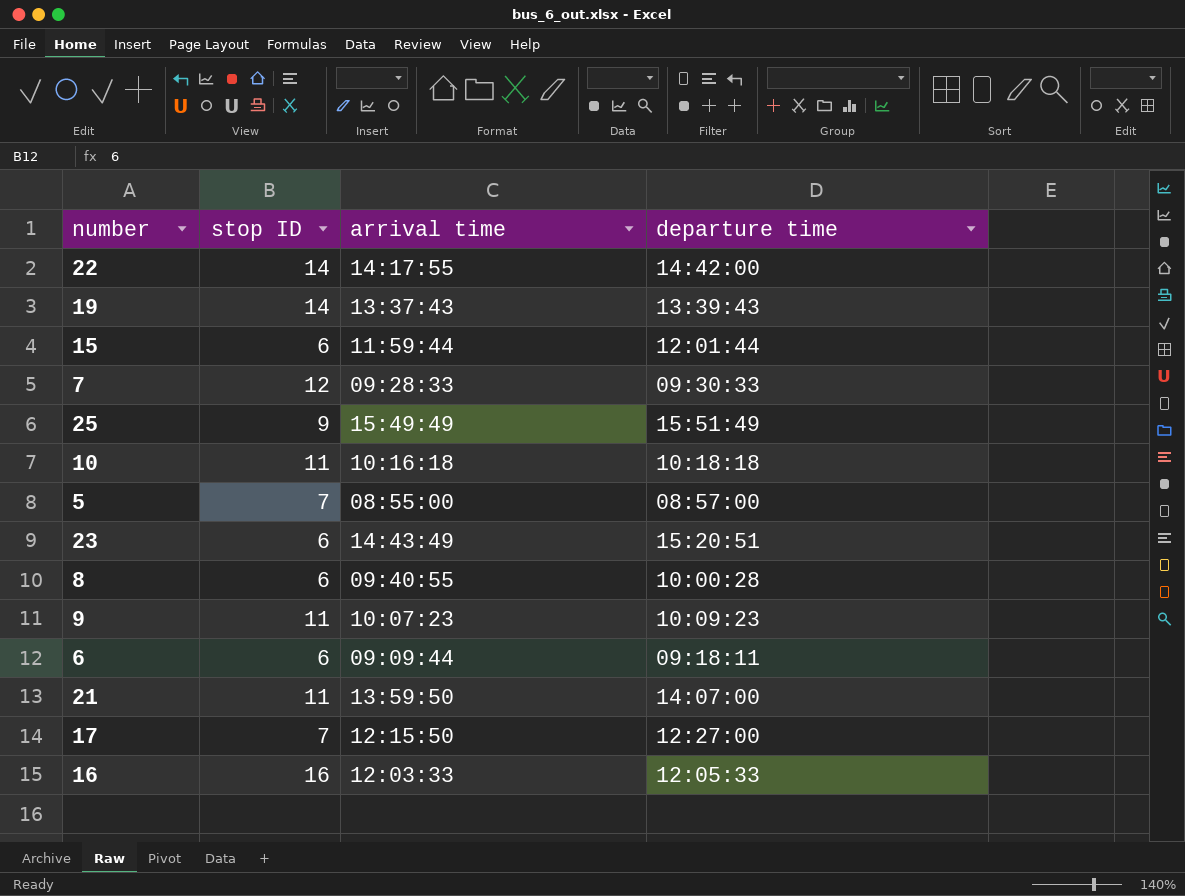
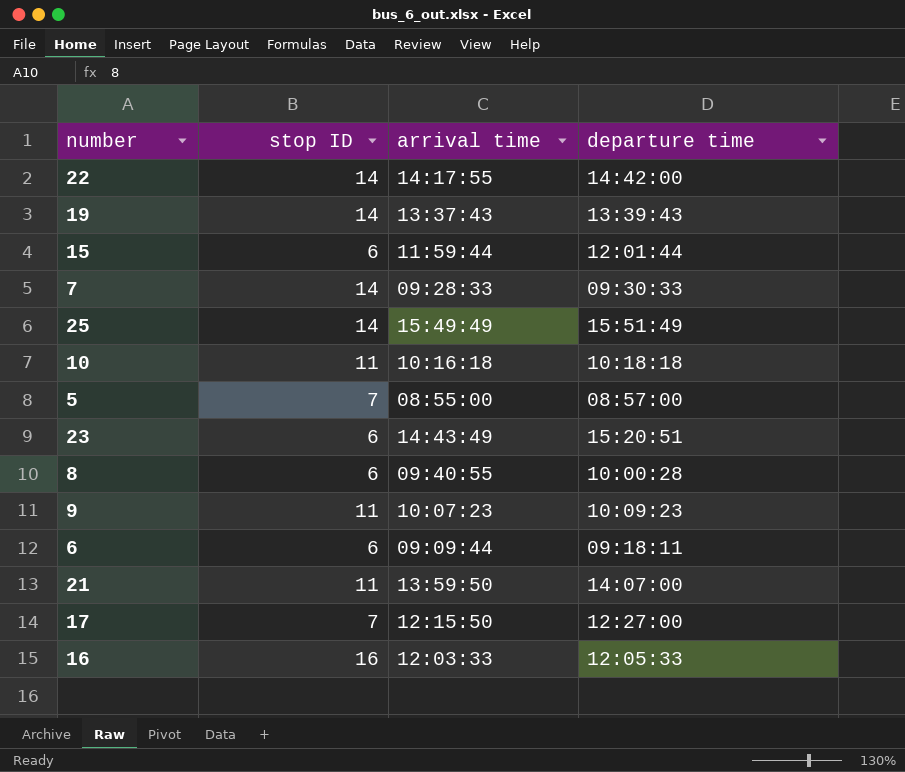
7 | stop ID: 12 -> 14
25 | stop ID: 9 -> 14

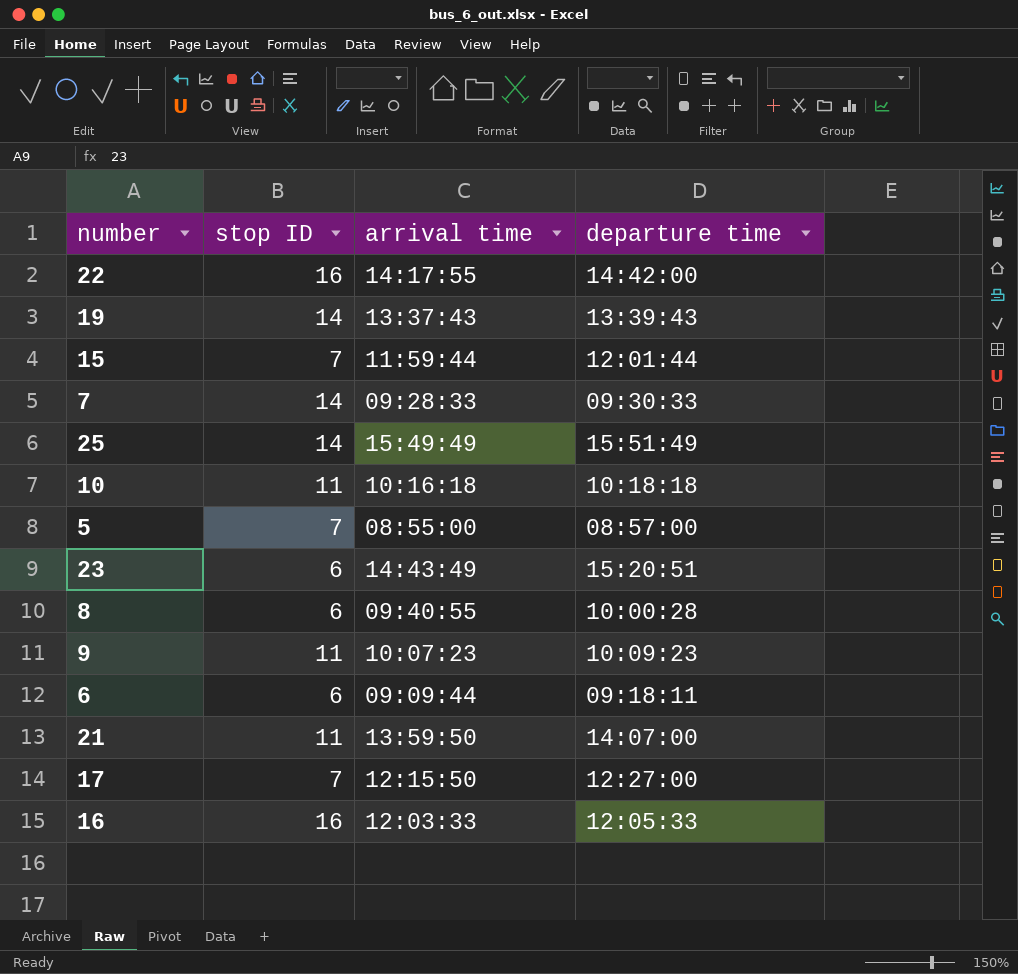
22 | stop ID: 14 -> 16
15 | stop ID: 6 -> 7

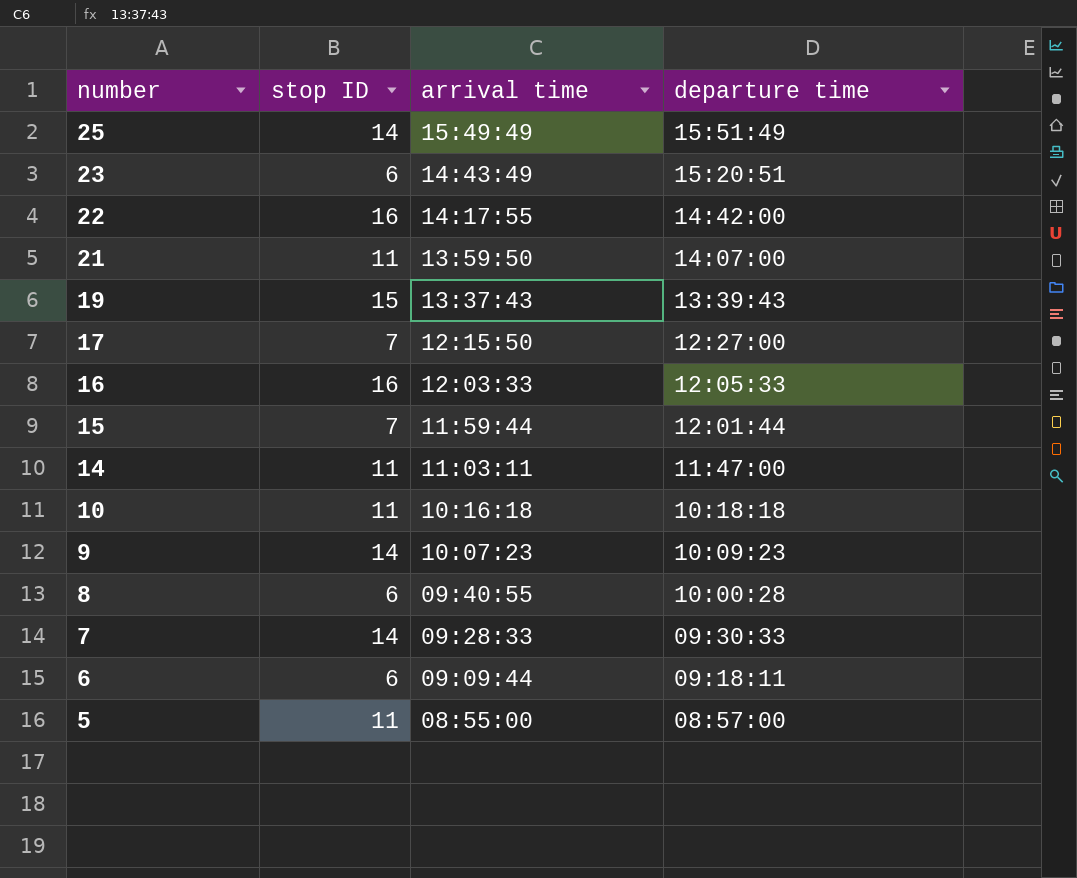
row order: none -> number descending
19 | stop ID: 14 -> 15
row 14: none -> 11 | 11:03:11 | 11:47:00
9 | stop ID: 11 -> 14
5 | stop ID: 7 -> 11

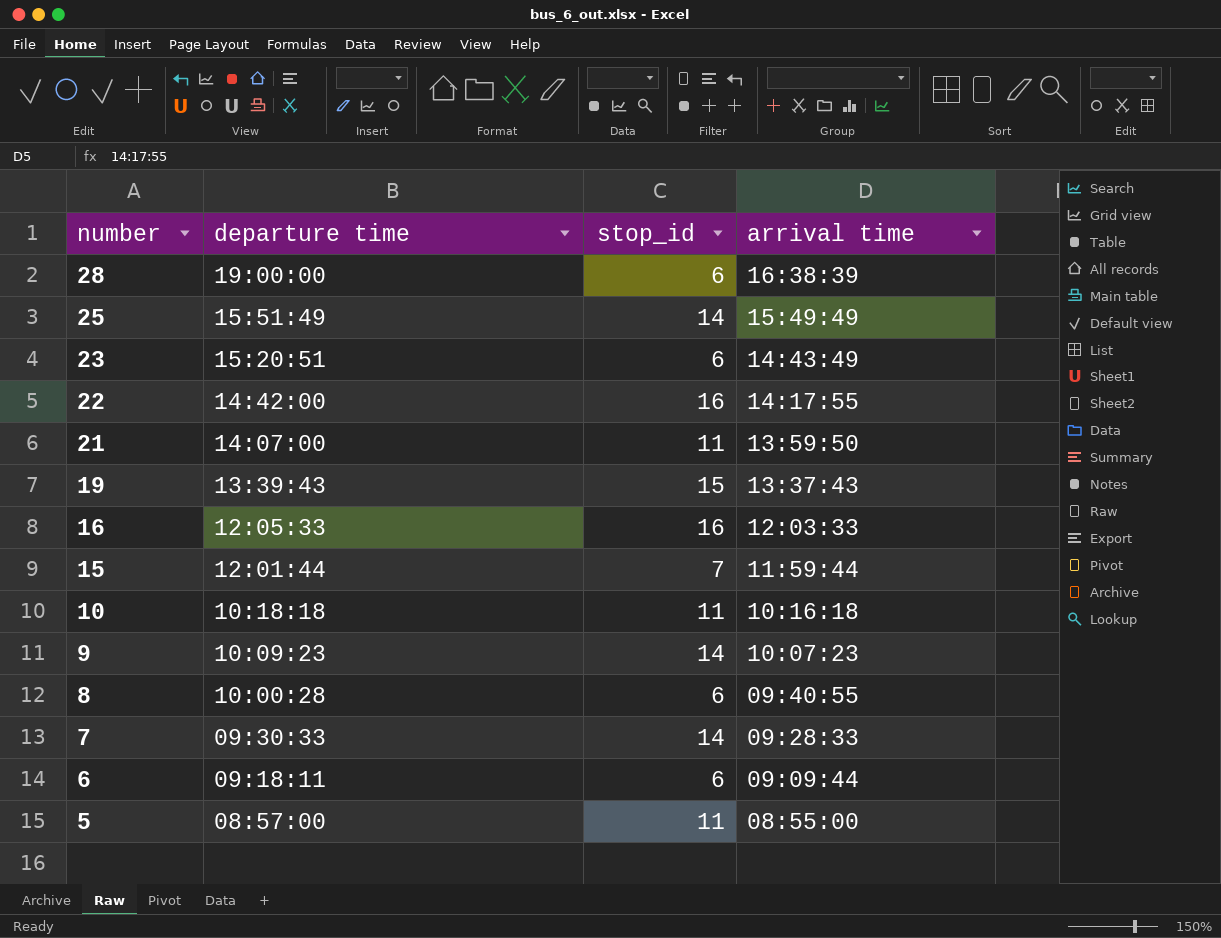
column departure time | position: 4 -> 2
column name: stop ID -> stop_id
row 17: 7 | 12:15:50 | 12:27:00 -> none
row 14: 11 | 11:03:11 | 11:47:00 -> none
row 28: none -> 19:00:00 | 6 | 16:38:39

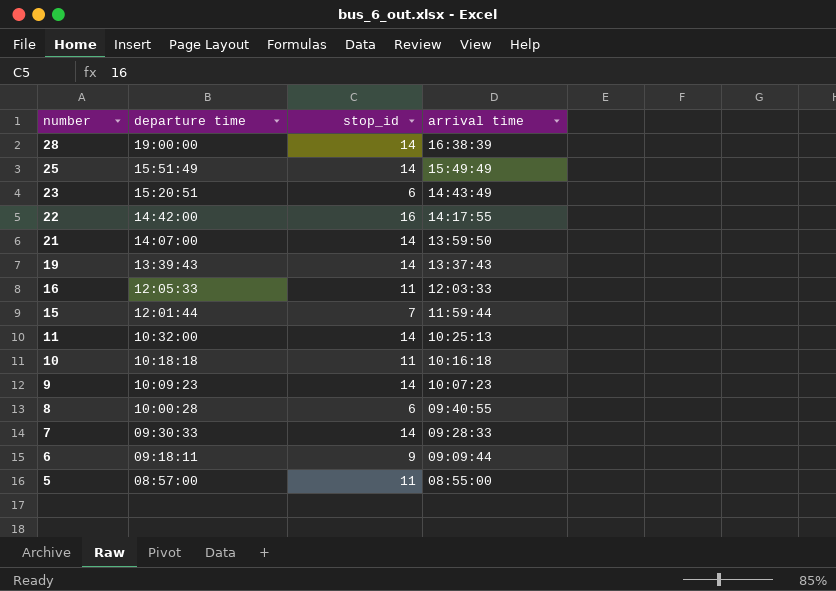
28 | stop_id: 6 -> 14
21 | stop_id: 11 -> 14
19 | stop_id: 15 -> 14
16 | stop_id: 16 -> 11
row 11: none -> 10:32:00 | 14 | 10:25:13
6 | stop_id: 6 -> 9

